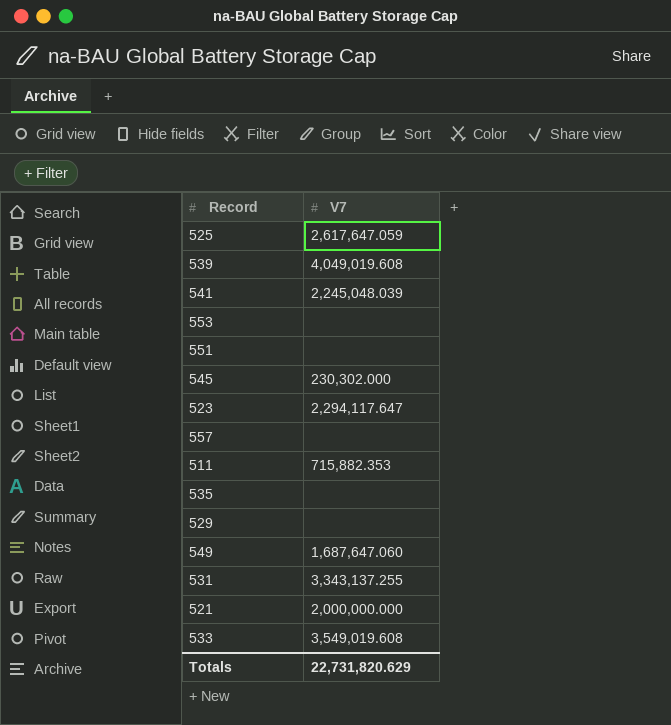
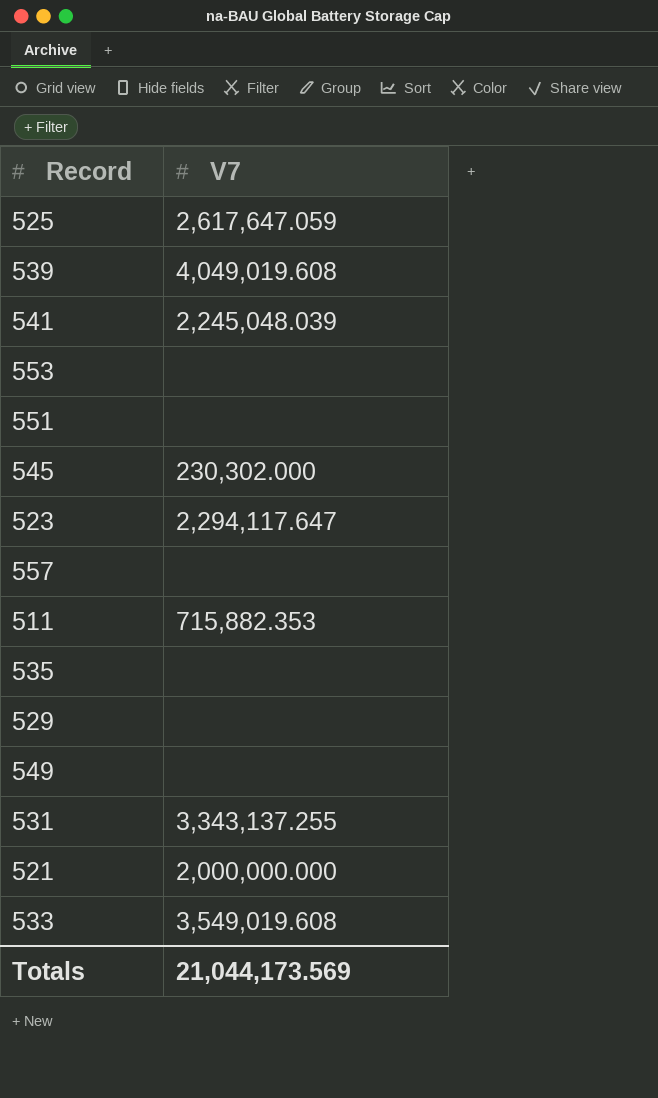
549 | V7: 1,687,647.060 -> none
Totals | V7: 22,731,820.629 -> 21,044,173.569

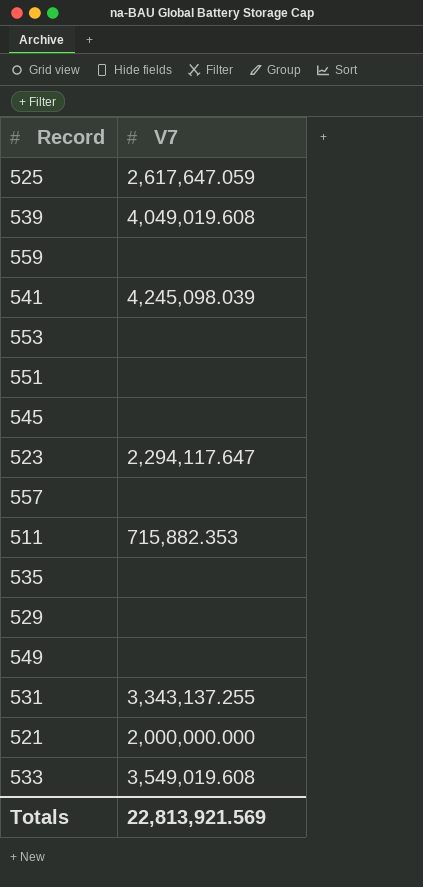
row 559: none -> none
541 | V7: 2,245,048.039 -> 4,245,098.039
545 | V7: 230,302.000 -> none
Totals | V7: 21,044,173.569 -> 22,813,921.569

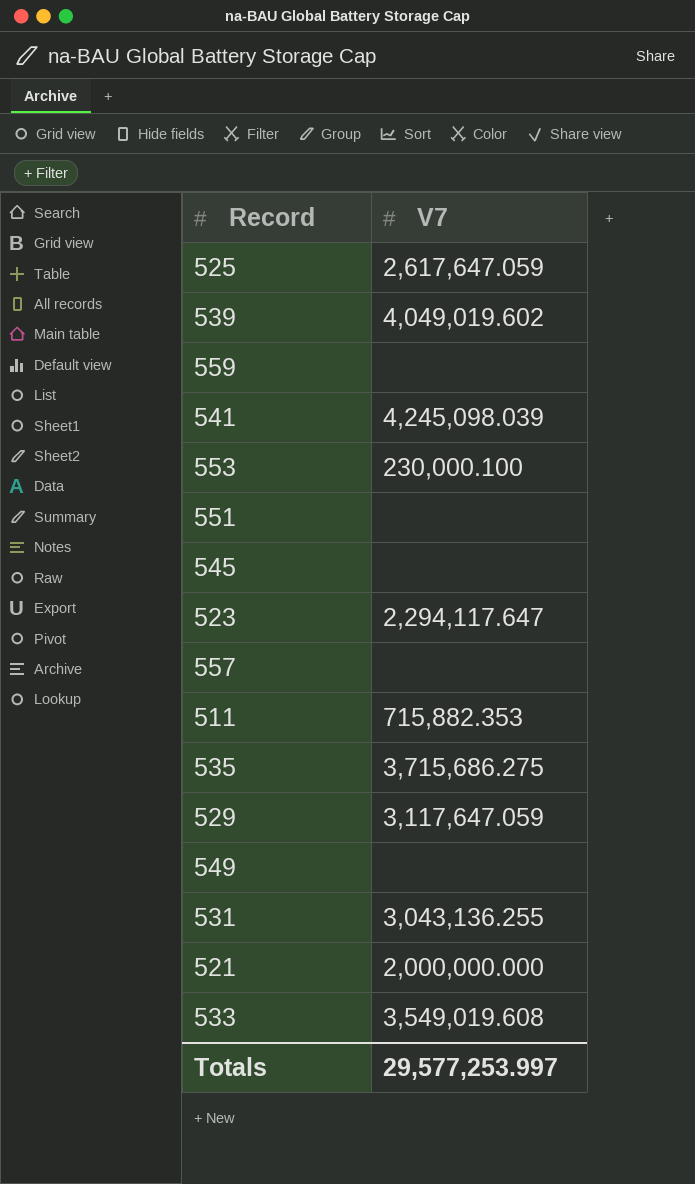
539 | V7: 4,049,019.608 -> 4,049,019.602
553 | V7: none -> 230,000.100
535 | V7: none -> 3,715,686.275
529 | V7: none -> 3,117,647.059
531 | V7: 3,343,137.255 -> 3,043,136.255
Totals | V7: 22,813,921.569 -> 29,577,253.997

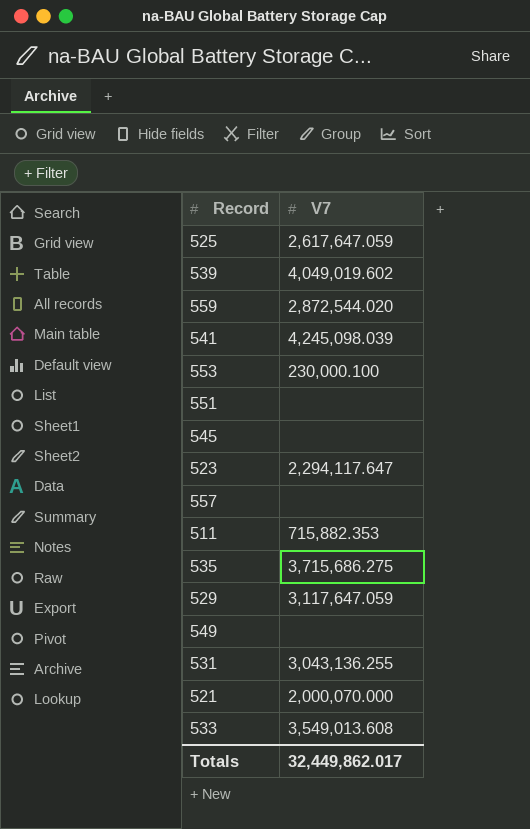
559 | V7: none -> 2,872,544.020
521 | V7: 2,000,000.000 -> 2,000,070.000
533 | V7: 3,549,019.608 -> 3,549,013.608
Totals | V7: 29,577,253.997 -> 32,449,862.017

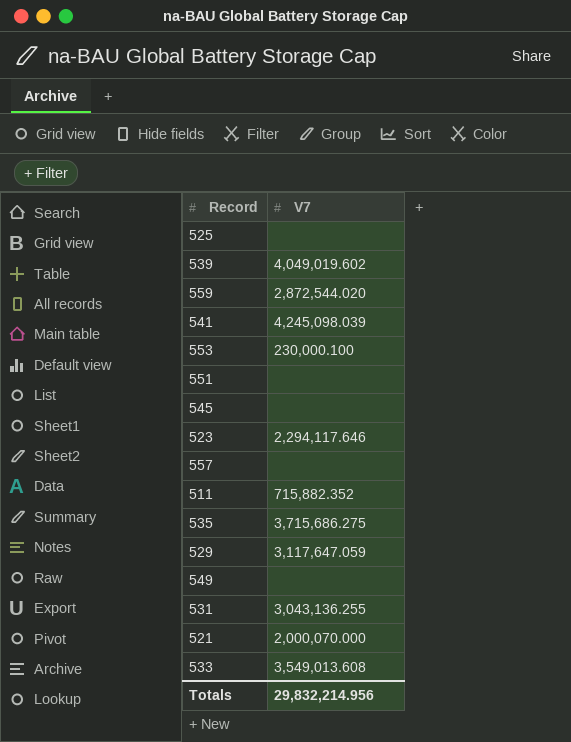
525 | V7: 2,617,647.059 -> none
523 | V7: 2,294,117.647 -> 2,294,117.646
511 | V7: 715,882.353 -> 715,882.352
Totals | V7: 32,449,862.017 -> 29,832,214.956

